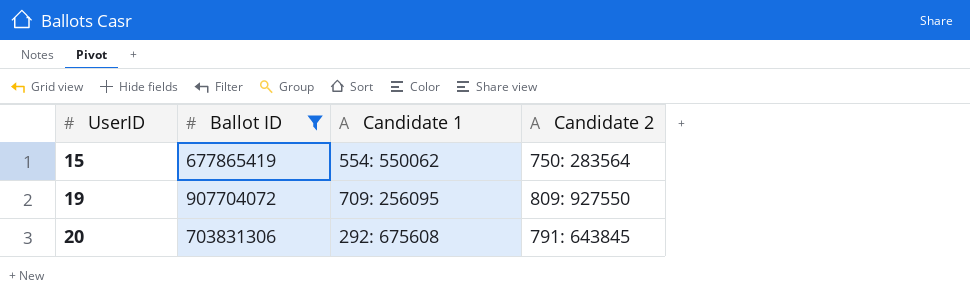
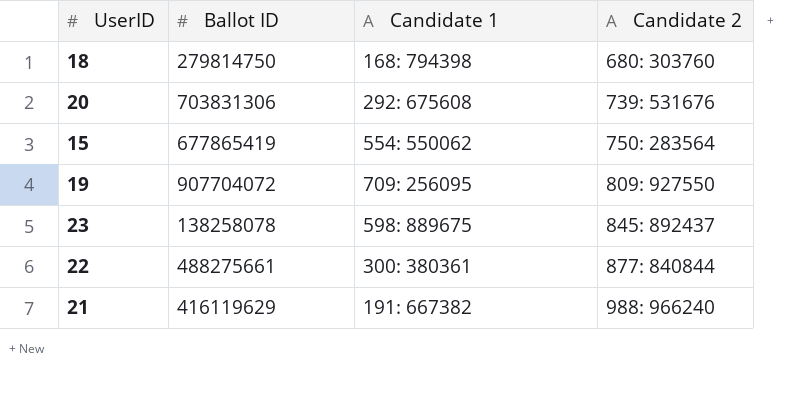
filter: Ballot ID >= 677865419 -> none
row order: UserID ascending -> Candidate 2 ascending
20 | Candidate 2: 791: 643845 -> 739: 531676

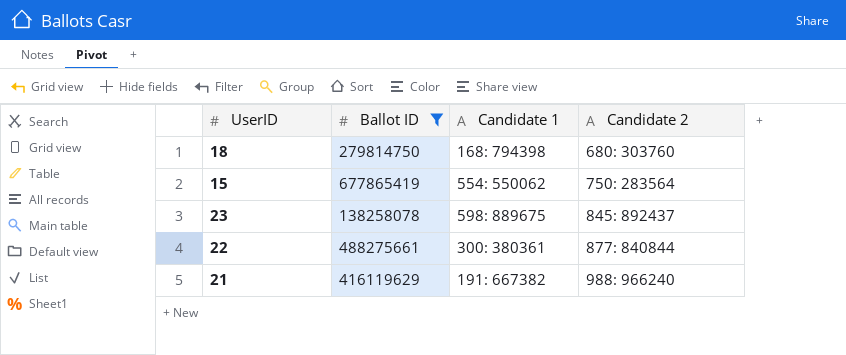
filter: none -> Ballot ID <= 677865419

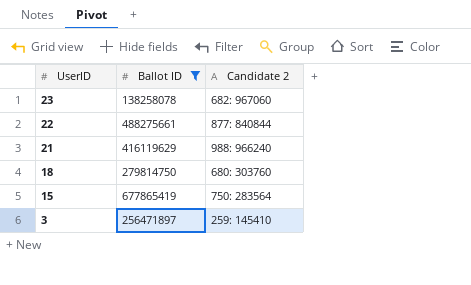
row order: Candidate 2 ascending -> UserID descending
column Candidate 1 | position: 3 -> none
23 | Candidate 2: 845: 892437 -> 682: 967060
row 3: none -> 256471897 | 259: 145410

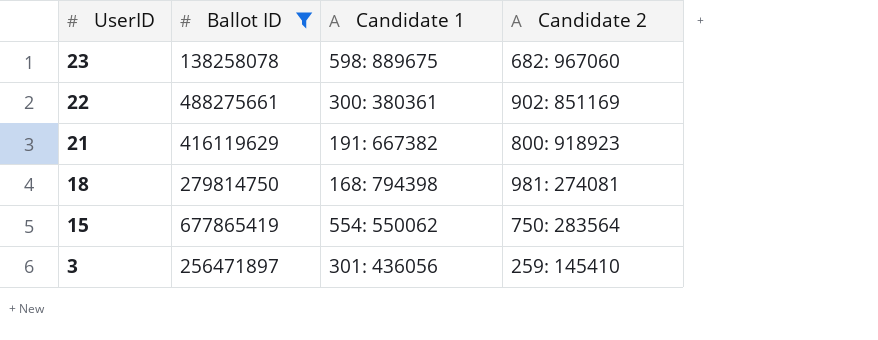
column Candidate 1 | position: none -> 3
22 | Candidate 2: 877: 840844 -> 902: 851169
21 | Candidate 2: 988: 966240 -> 800: 918923
18 | Candidate 2: 680: 303760 -> 981: 274081

